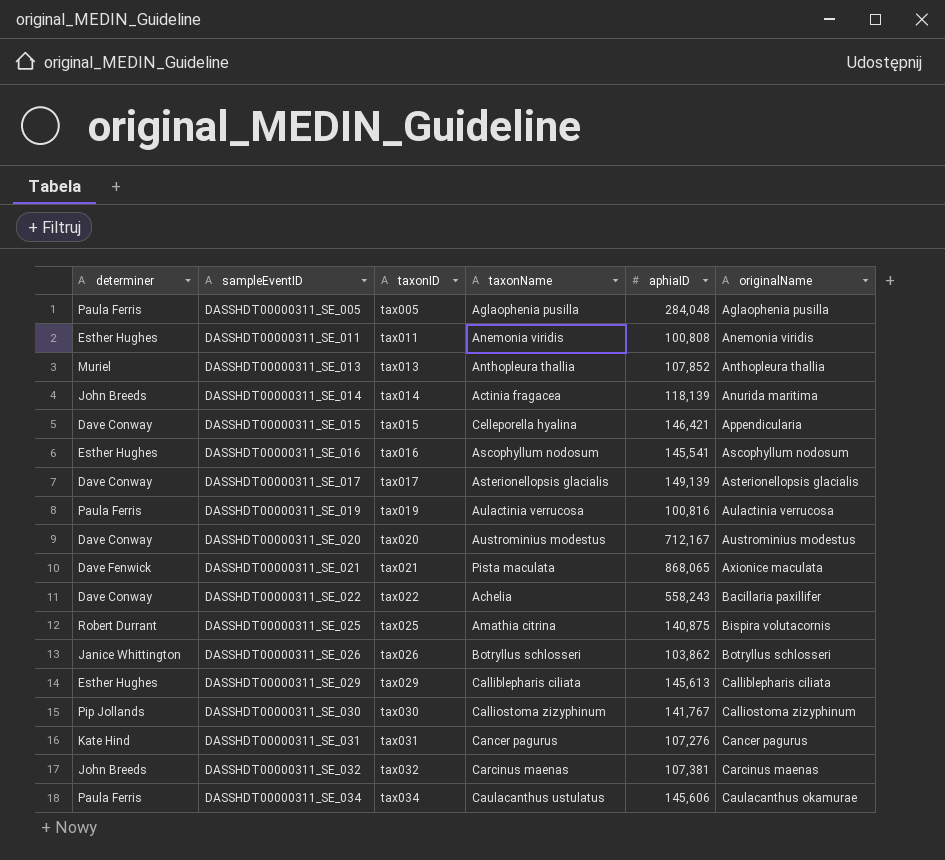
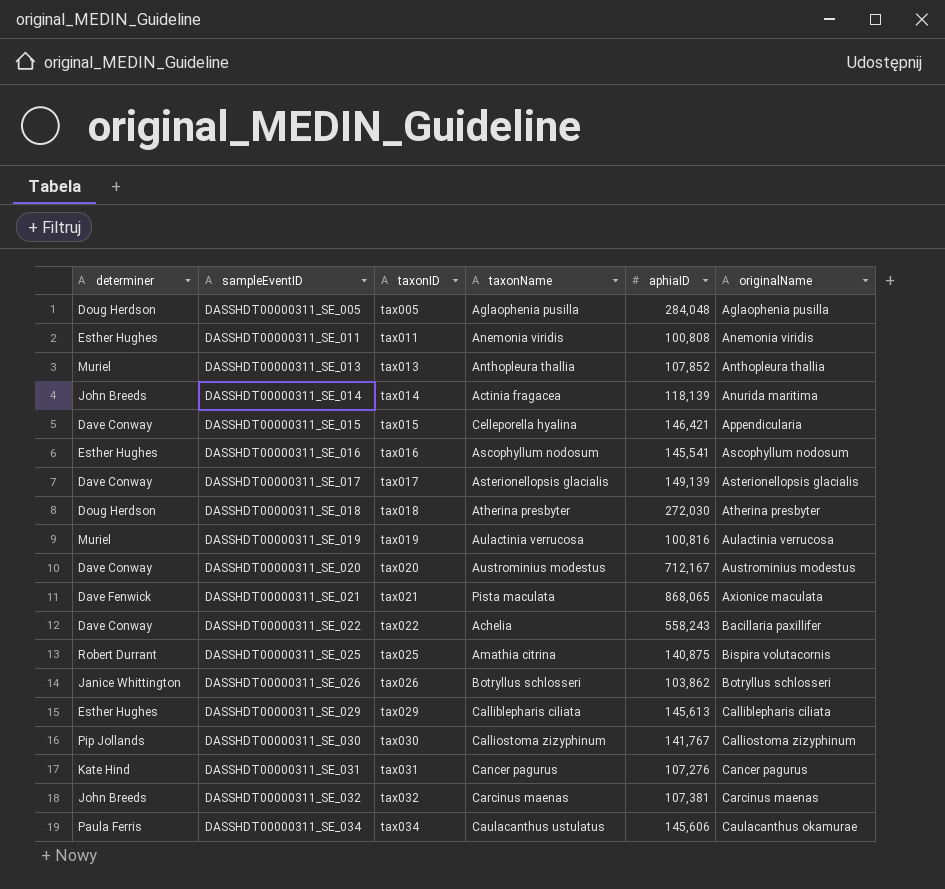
DASSHDT00000311_SE_005 | determiner: Paula Ferris -> Doug Herdson
row DASSHDT00000311_SE_018: none -> Doug Herdson | tax018 | Atherina presbyter | 272,030 | Atherina presbyter
DASSHDT00000311_SE_019 | determiner: Paula Ferris -> Muriel

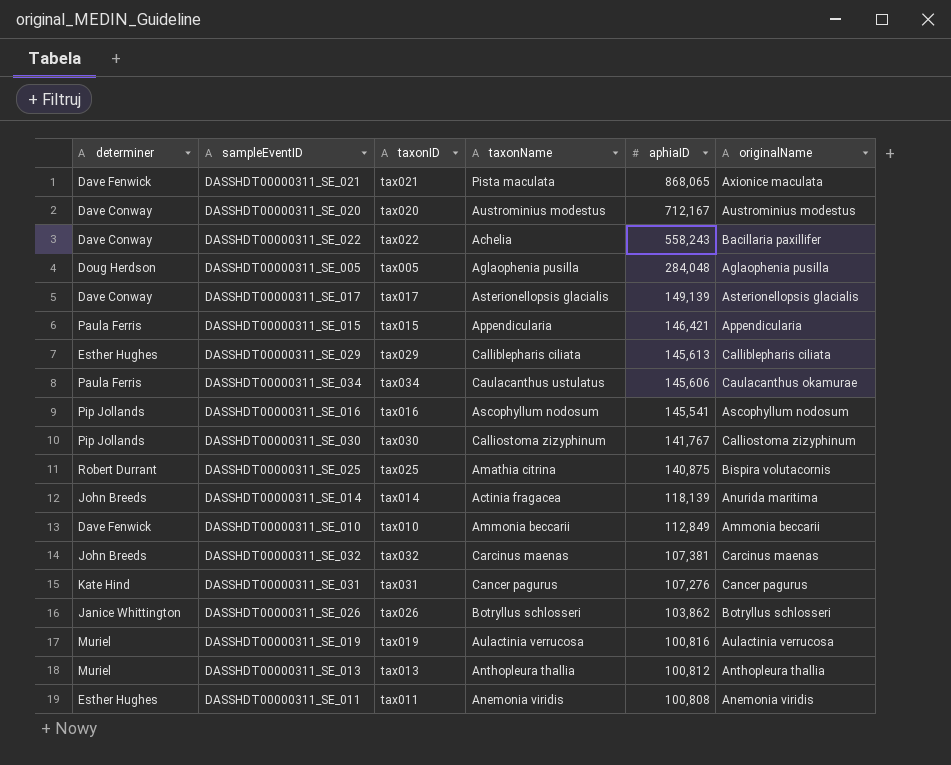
row order: sampleEventID ascending -> aphiaID descending
row DASSHDT00000311_SE_018: Doug Herdson | tax018 | Atherina presbyter | 272,030 | Atherina presbyter -> none
DASSHDT00000311_SE_015 | determiner: Dave Conway -> Paula Ferris
DASSHDT00000311_SE_015 | taxonName: Celleporella hyalina -> Appendicularia
DASSHDT00000311_SE_016 | determiner: Esther Hughes -> Pip Jollands
row DASSHDT00000311_SE_010: none -> Dave Fenwick | tax010 | Ammonia beccarii | 112,849 | Ammonia beccarii
DASSHDT00000311_SE_013 | aphiaID: 107,852 -> 100,812

